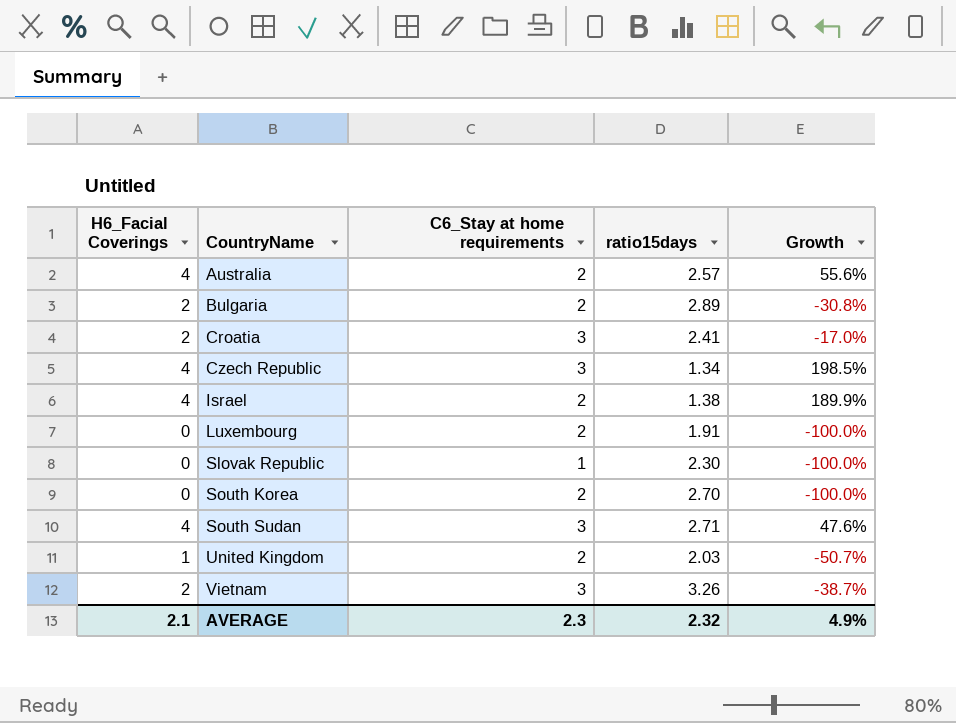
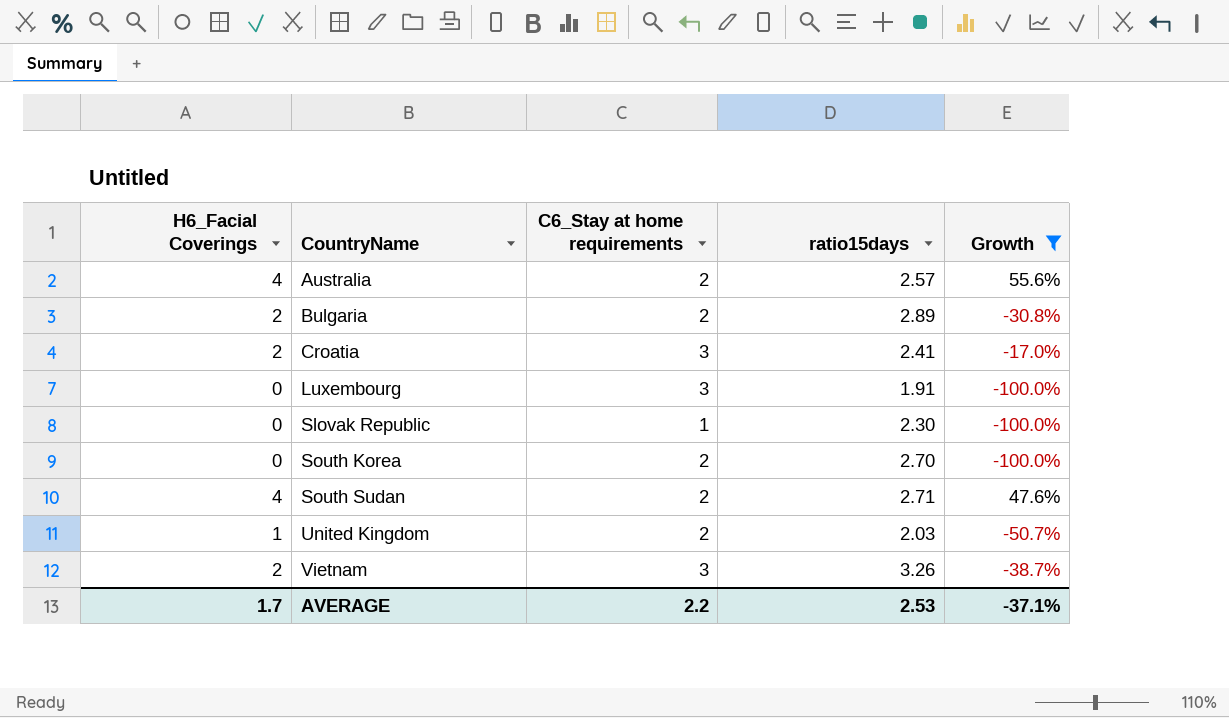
filter: none -> Growth <= 55.6%
Luxembourg | C6_Stay at home requirements: 2 -> 3
South Sudan | C6_Stay at home requirements: 3 -> 2
AVERAGE | H6_Facial Coverings: 2.1 -> 1.7
AVERAGE | C6_Stay at home requirements: 2.3 -> 2.2
AVERAGE | ratio15days: 2.32 -> 2.53
AVERAGE | Growth: 4.9% -> -37.1%

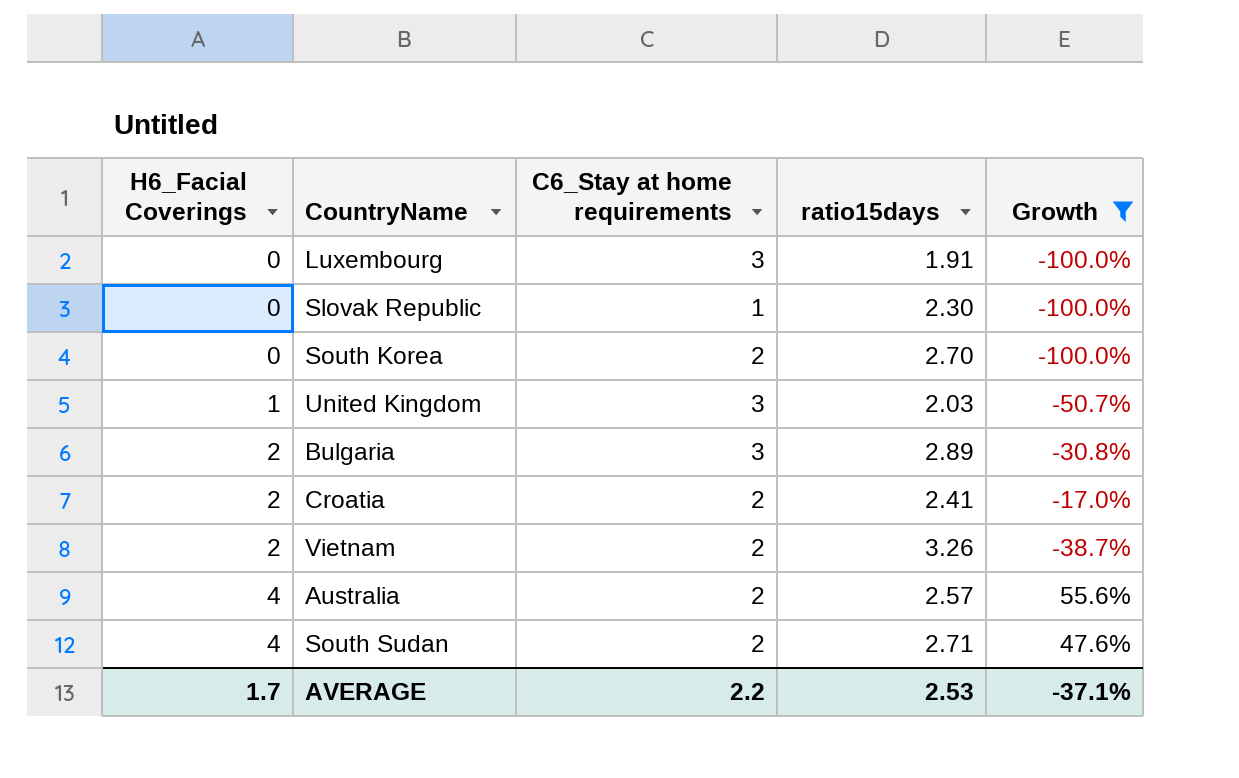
row order: CountryName ascending -> H6_Facial Coverings ascending
United Kingdom | C6_Stay at home requirements: 2 -> 3
Bulgaria | C6_Stay at home requirements: 2 -> 3
Croatia | C6_Stay at home requirements: 3 -> 2
Vietnam | C6_Stay at home requirements: 3 -> 2

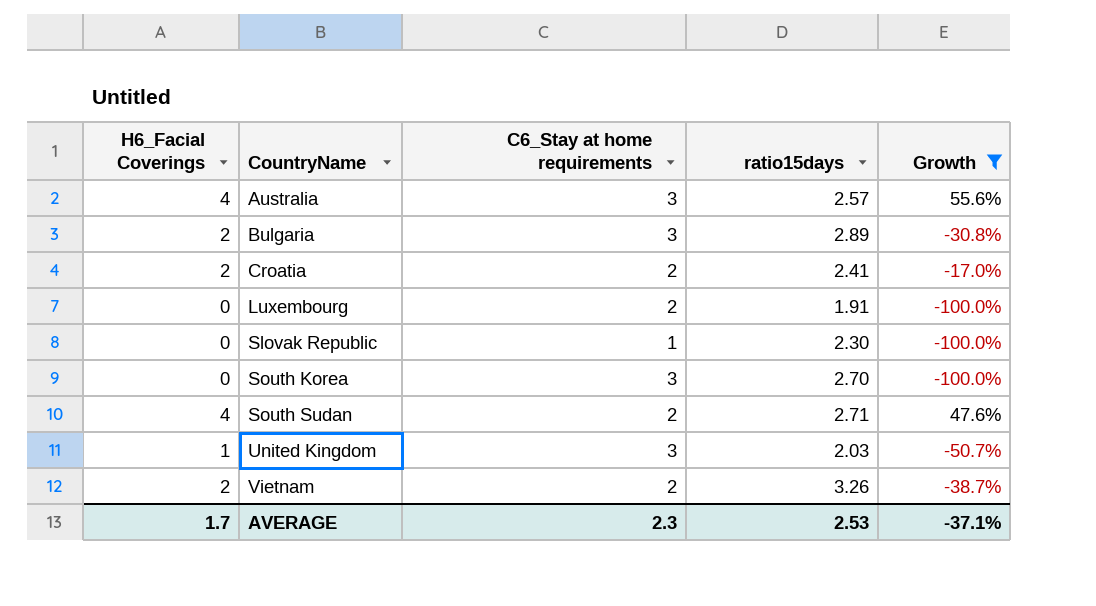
row order: H6_Facial Coverings ascending -> CountryName ascending
Australia | C6_Stay at home requirements: 2 -> 3
Luxembourg | C6_Stay at home requirements: 3 -> 2
South Korea | C6_Stay at home requirements: 2 -> 3
AVERAGE | C6_Stay at home requirements: 2.2 -> 2.3

